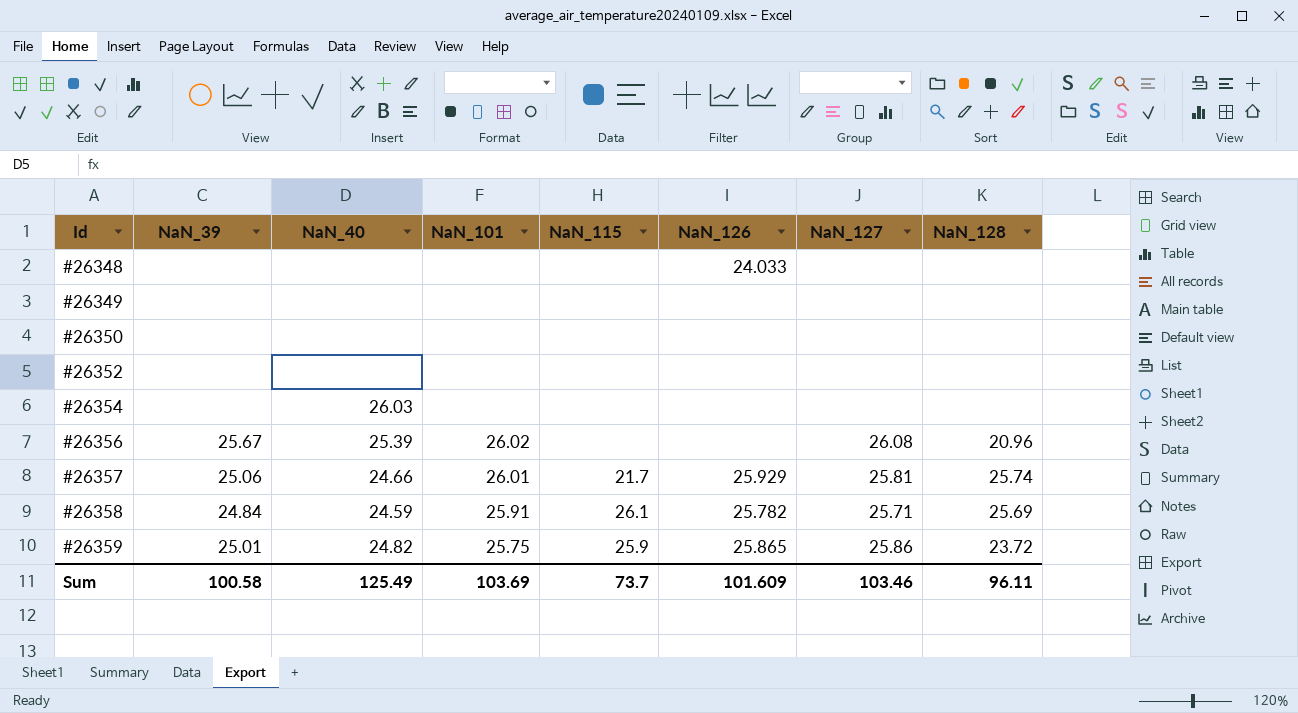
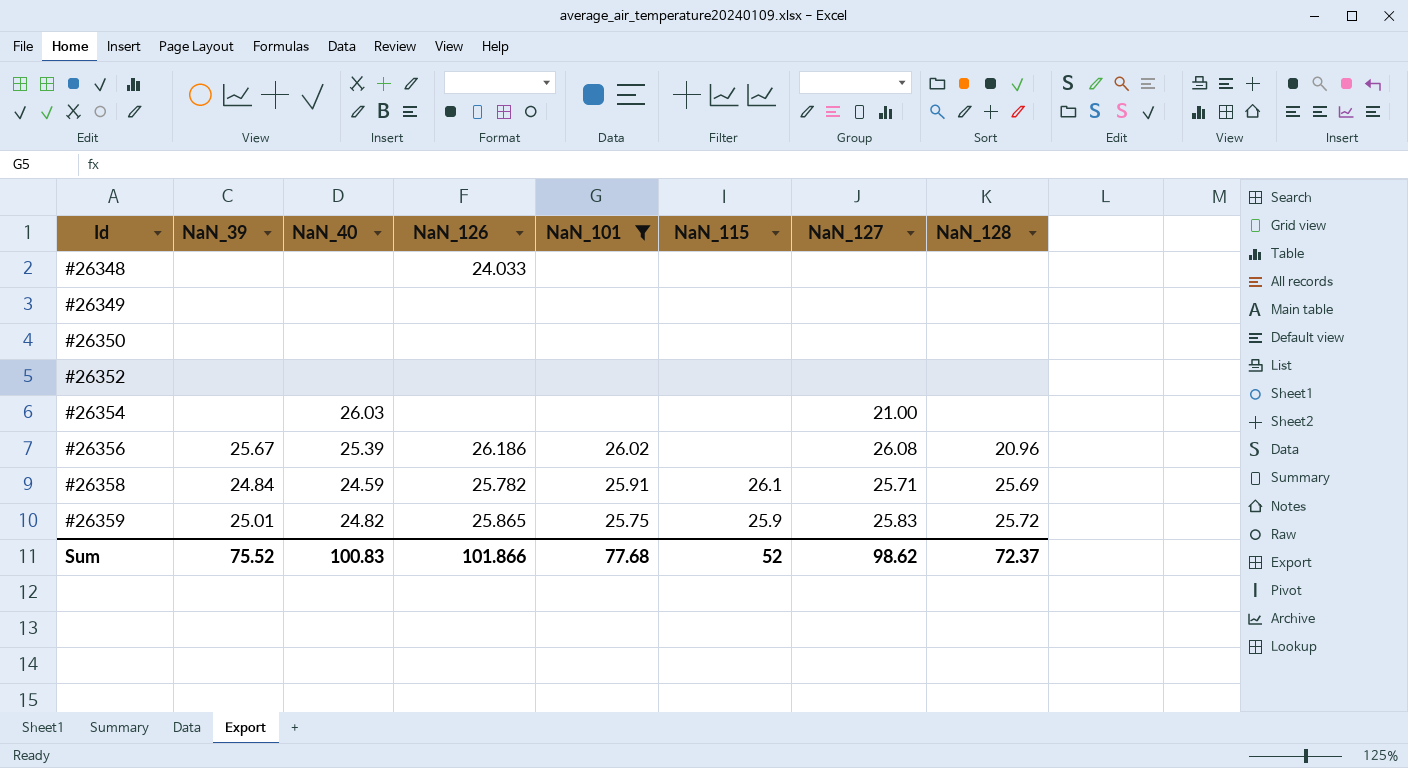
filter: none -> NaN_101 != 26.01
column NaN_126 | position: 6 -> 4
#26354 | NaN_127: none -> 21.00
#26356 | NaN_126: none -> 26.186
#26359 | NaN_127: 25.86 -> 25.83
#26359 | NaN_128: 23.72 -> 25.72
Sum | NaN_39: 100.58 -> 75.52
Sum | NaN_40: 125.49 -> 100.83
Sum | NaN_126: 101.609 -> 101.866
Sum | NaN_101: 103.69 -> 77.68
Sum | NaN_115: 73.7 -> 52
Sum | NaN_127: 103.46 -> 98.62
Sum | NaN_128: 96.11 -> 72.37

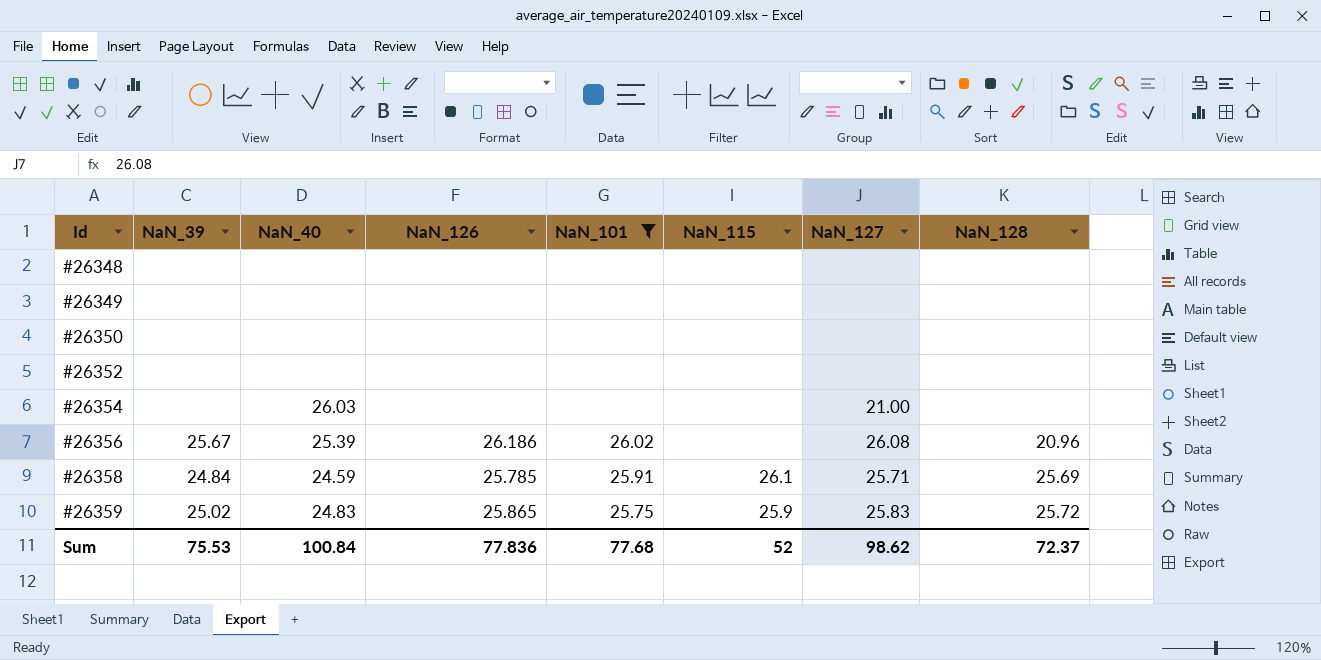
#26348 | NaN_126: 24.033 -> none
#26358 | NaN_126: 25.782 -> 25.785
#26359 | NaN_39: 25.01 -> 25.02
#26359 | NaN_40: 24.82 -> 24.83
Sum | NaN_39: 75.52 -> 75.53
Sum | NaN_40: 100.83 -> 100.84
Sum | NaN_126: 101.866 -> 77.836

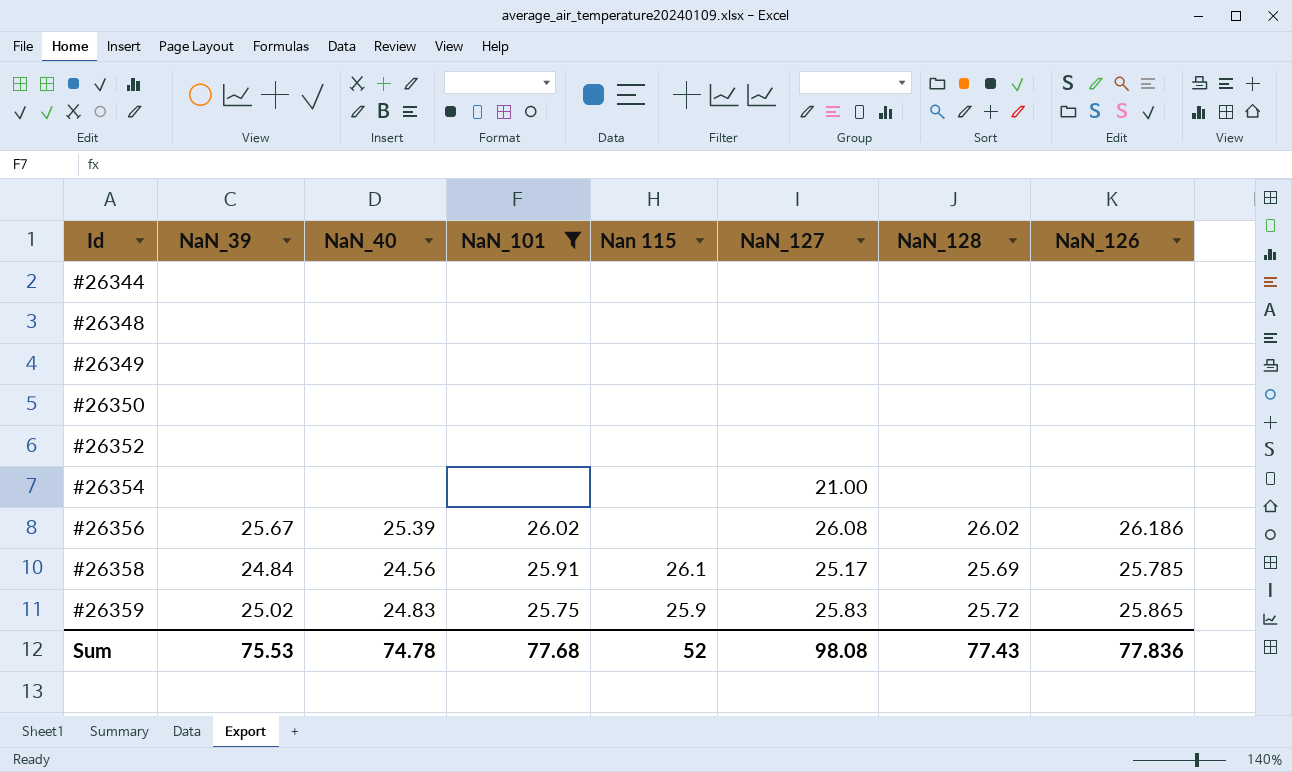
column name: NaN_115 -> Nan 115
column NaN_126 | position: 4 -> 8
row #26344: none -> none | none | none | none | none | none | none
#26354 | NaN_40: 26.03 -> none
#26356 | NaN_128: 20.96 -> 26.02
#26358 | NaN_40: 24.59 -> 24.56
#26358 | NaN_127: 25.71 -> 25.17
Sum | NaN_40: 100.84 -> 74.78
Sum | NaN_127: 98.62 -> 98.08
Sum | NaN_128: 72.37 -> 77.43

